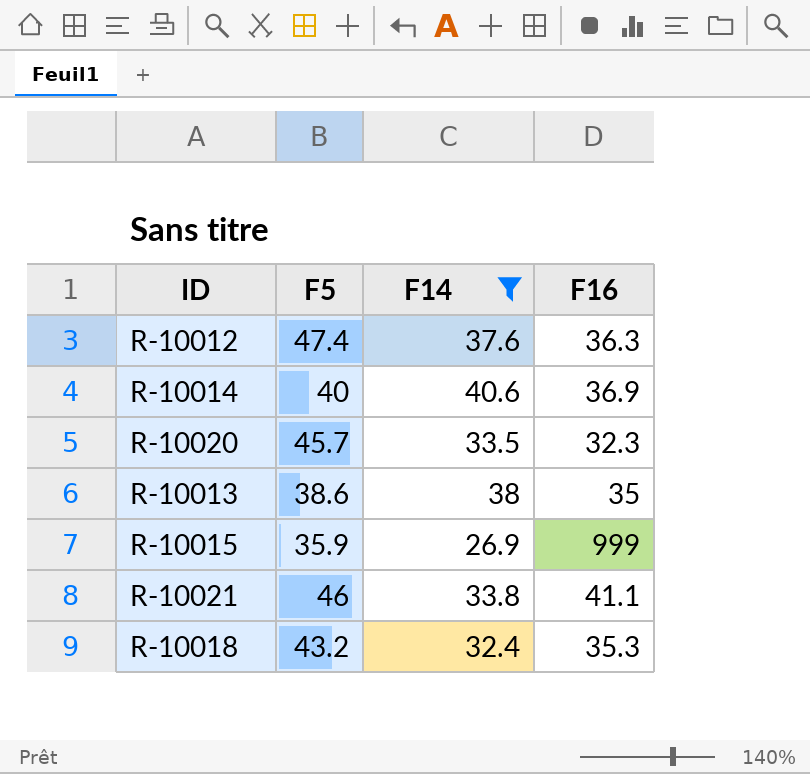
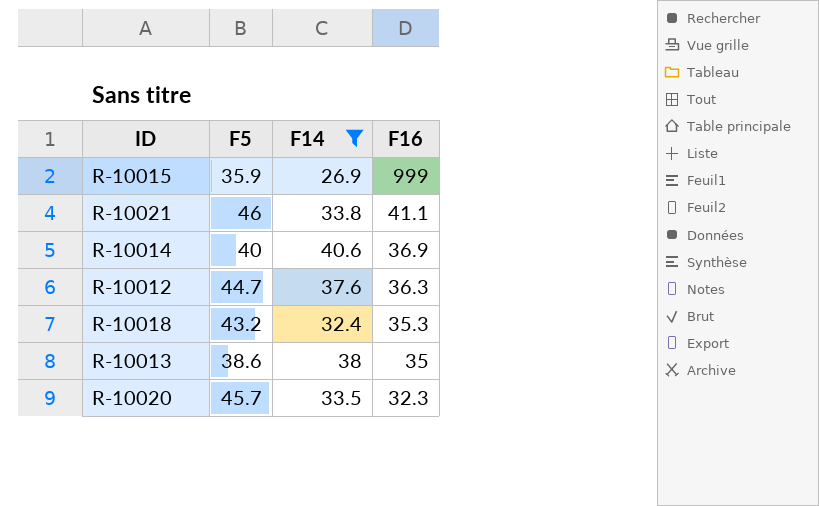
row order: none -> F16 descending
R-10012 | F5: 47.4 -> 44.7

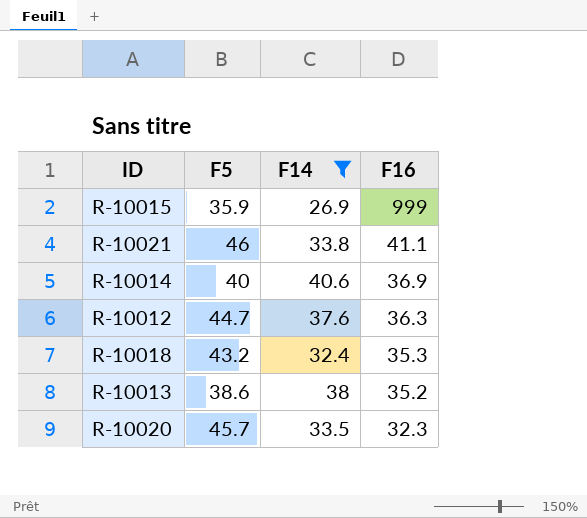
R-10013 | F16: 35 -> 35.2

